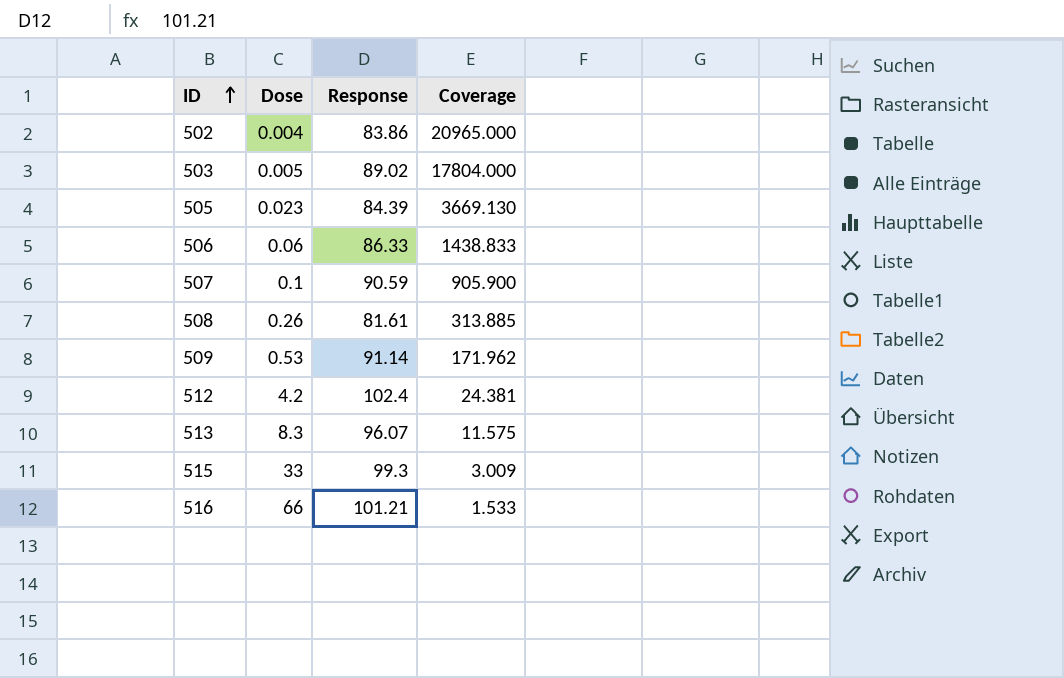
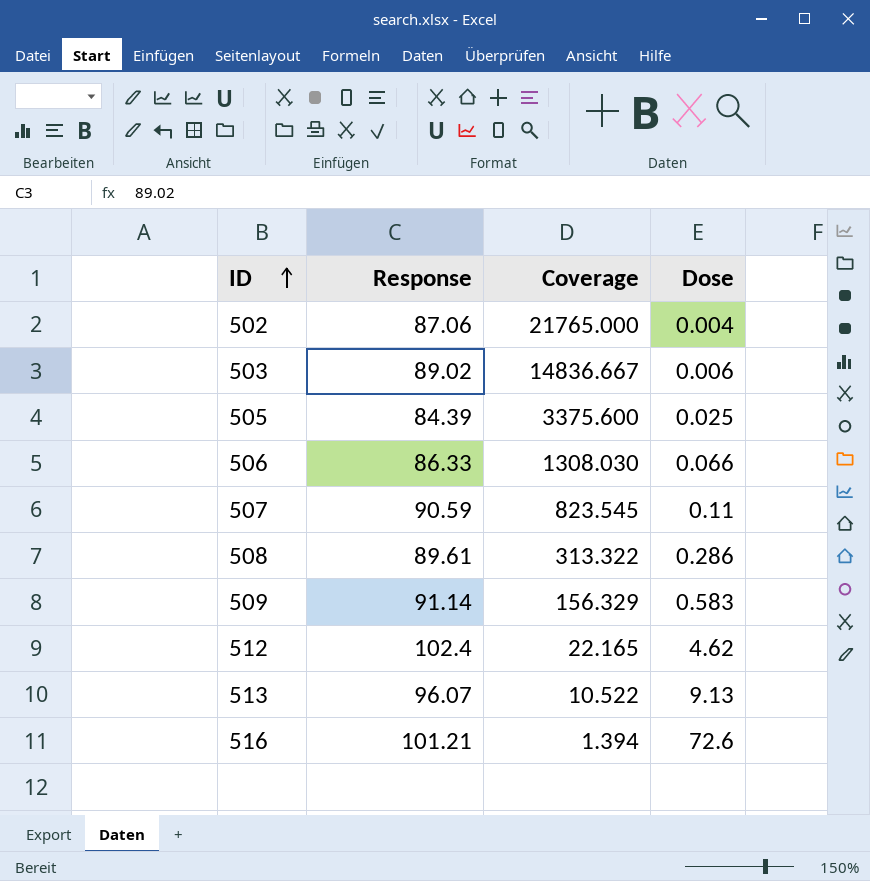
column Dose | position: 2 -> 4
row 515: 33 | 99.3 | 3.009 -> none
502 | Response: 83.86 -> 87.06
502 | Coverage: 20965.000 -> 21765.000
503 | Coverage: 17804.000 -> 14836.667
503 | Dose: 0.005 -> 0.006
505 | Coverage: 3669.130 -> 3375.600
505 | Dose: 0.023 -> 0.025
506 | Coverage: 1438.833 -> 1308.030
506 | Dose: 0.06 -> 0.066
507 | Coverage: 905.900 -> 823.545
507 | Dose: 0.1 -> 0.11
508 | Response: 81.61 -> 89.61
508 | Coverage: 313.885 -> 313.322
508 | Dose: 0.26 -> 0.286
509 | Coverage: 171.962 -> 156.329
509 | Dose: 0.53 -> 0.583
512 | Coverage: 24.381 -> 22.165
512 | Dose: 4.2 -> 4.62
513 | Coverage: 11.575 -> 10.522
513 | Dose: 8.3 -> 9.13
516 | Coverage: 1.533 -> 1.394
516 | Dose: 66 -> 72.6

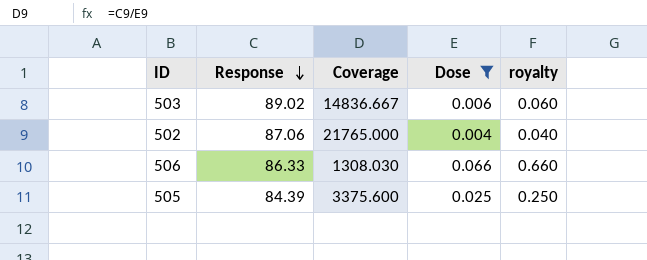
filter: none -> Dose <= 0.066
row order: ID ascending -> Response descending
column royalty | formula: none -> [Dose] * 10

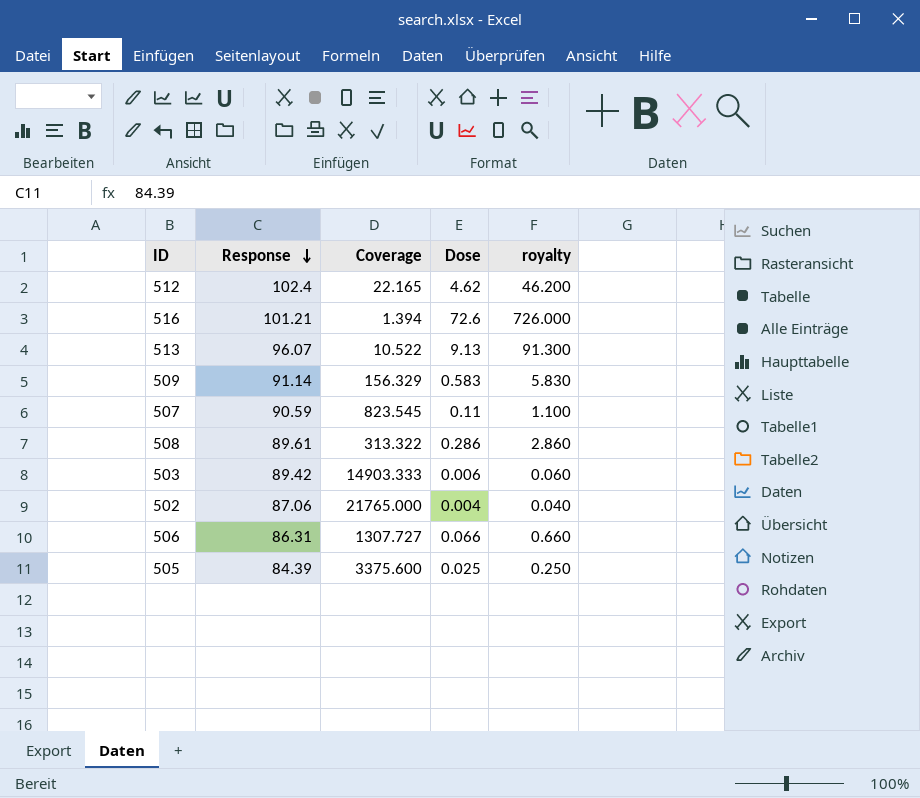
filter: Dose <= 0.066 -> none
503 | Response: 89.02 -> 89.42
503 | Coverage: 14836.667 -> 14903.333
506 | Response: 86.33 -> 86.31
506 | Coverage: 1308.030 -> 1307.727

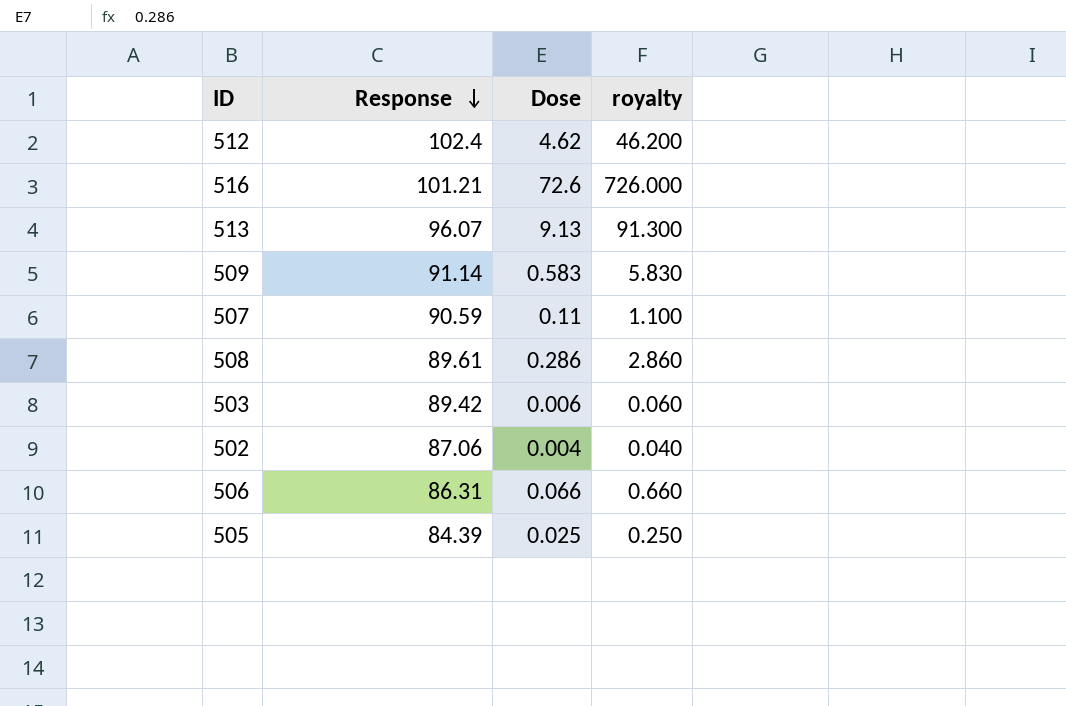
column Coverage | formula: [Response] / [Dose] -> none

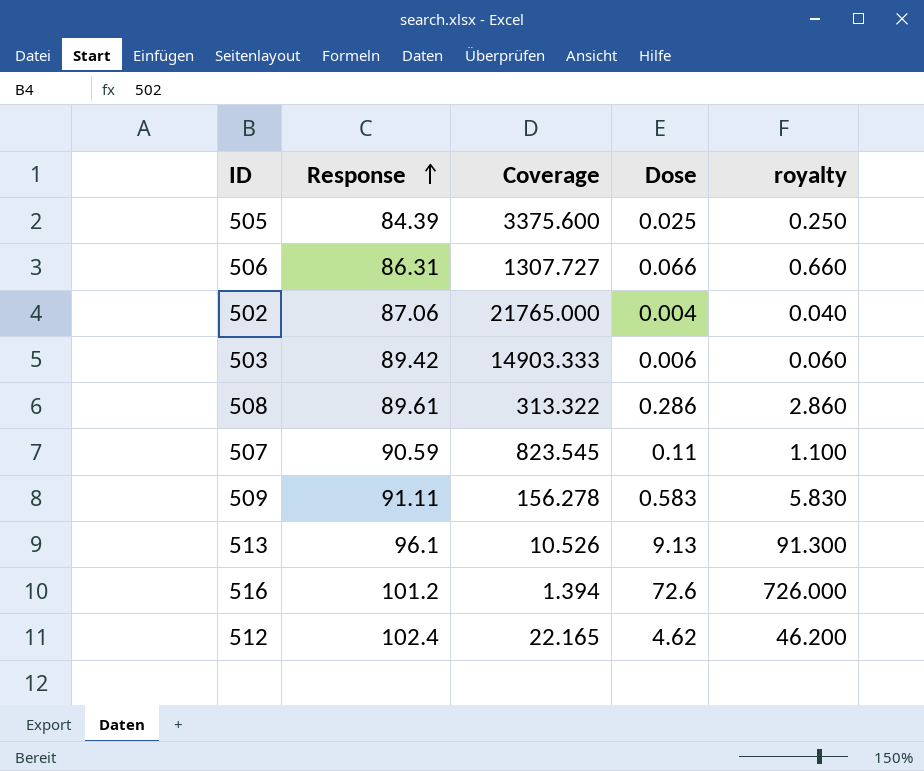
row order: Response descending -> Response ascending
column Coverage | formula: none -> [Response] / [Dose]
509 | Response: 91.14 -> 91.11
513 | Response: 96.07 -> 96.1
516 | Response: 101.21 -> 101.2

